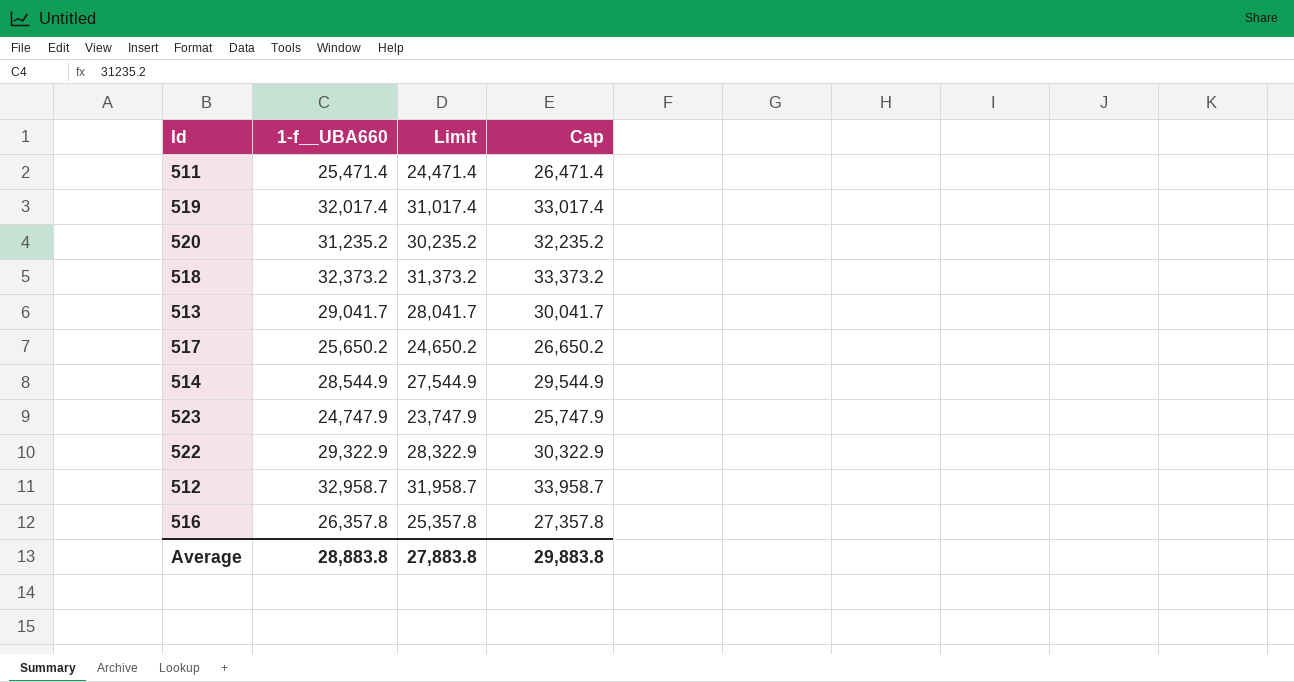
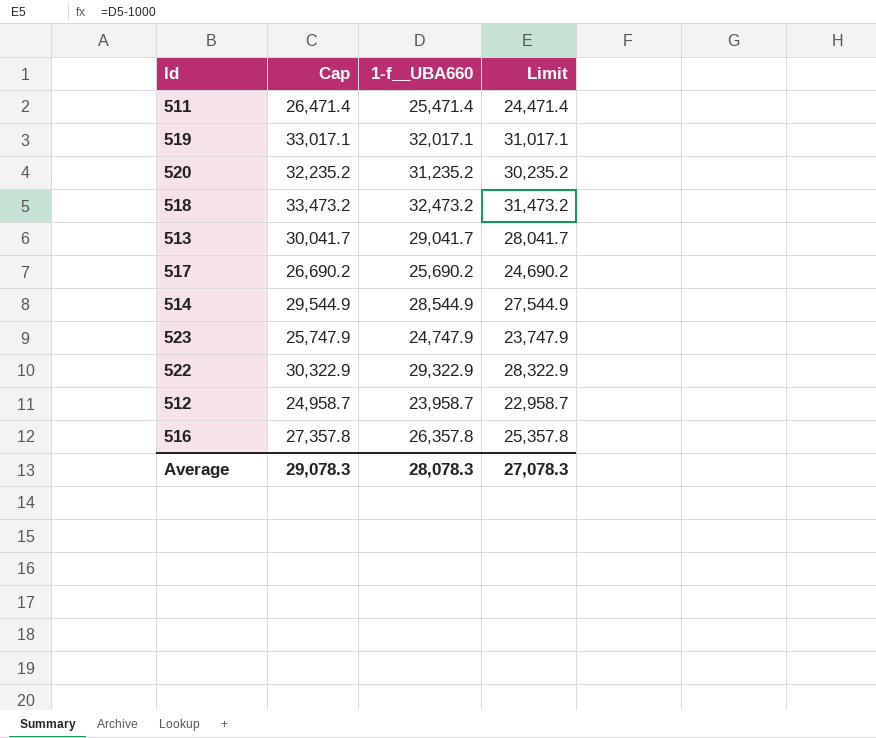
column Cap | position: 4 -> 2
519 | Cap: 33,017.4 -> 33,017.1
519 | 1-f__UBA660: 32,017.4 -> 32,017.1
519 | Limit: 31,017.4 -> 31,017.1
518 | Cap: 33,373.2 -> 33,473.2
518 | 1-f__UBA660: 32,373.2 -> 32,473.2
518 | Limit: 31,373.2 -> 31,473.2
517 | Cap: 26,650.2 -> 26,690.2
517 | 1-f__UBA660: 25,650.2 -> 25,690.2
517 | Limit: 24,650.2 -> 24,690.2
512 | Cap: 33,958.7 -> 24,958.7
512 | 1-f__UBA660: 32,958.7 -> 23,958.7
512 | Limit: 31,958.7 -> 22,958.7
Average | Cap: 29,883.8 -> 29,078.3
Average | 1-f__UBA660: 28,883.8 -> 28,078.3
Average | Limit: 27,883.8 -> 27,078.3

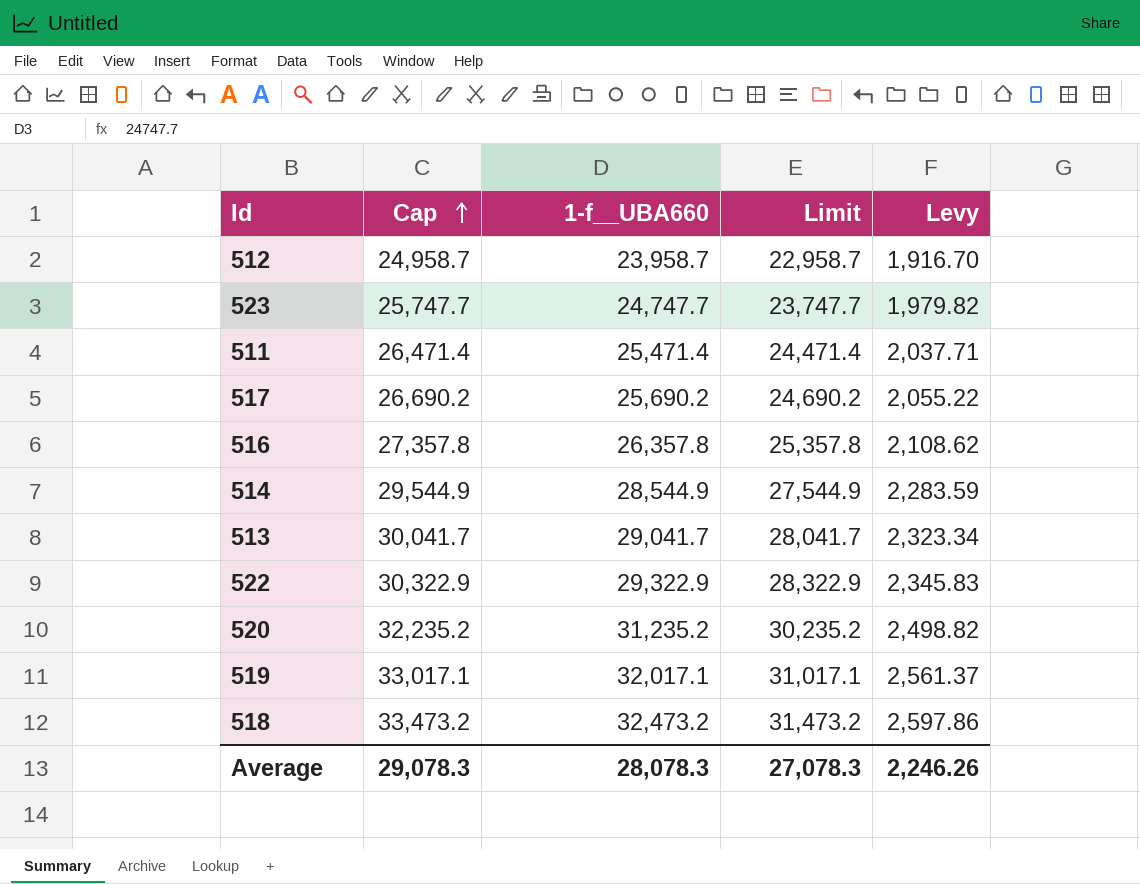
row order: none -> Cap ascending
column Levy | formula: none -> [1-f__UBA660] * 0.08
523 | Cap: 25,747.9 -> 25,747.7
523 | 1-f__UBA660: 24,747.9 -> 24,747.7
523 | Limit: 23,747.9 -> 23,747.7

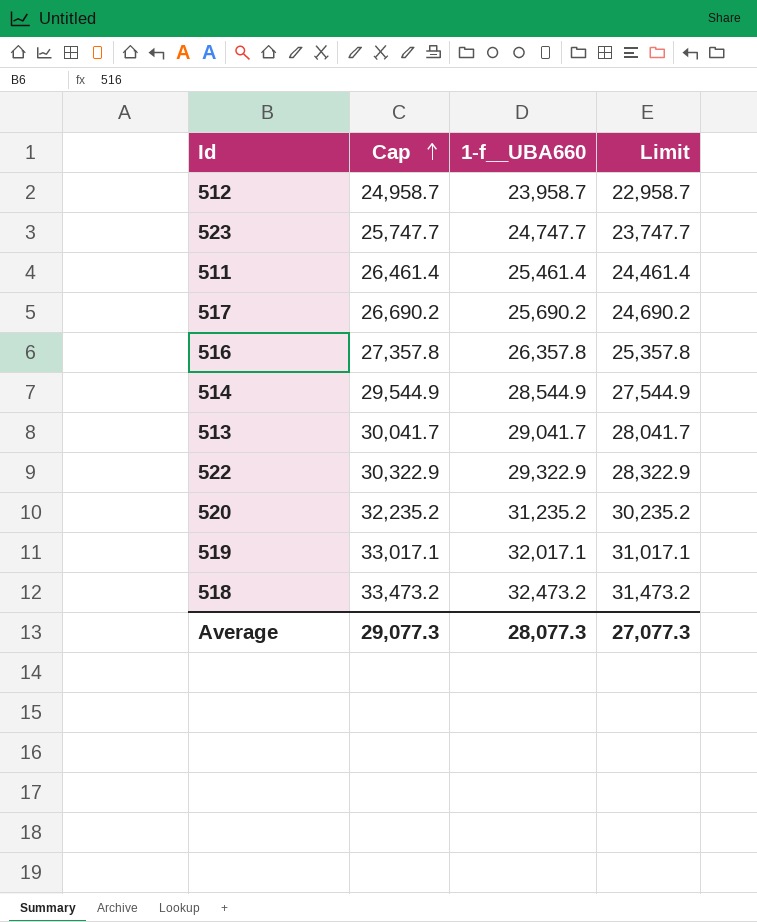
column Levy | formula: [1-f__UBA660] * 0.08 -> none
511 | Cap: 26,471.4 -> 26,461.4
511 | 1-f__UBA660: 25,471.4 -> 25,461.4
511 | Limit: 24,471.4 -> 24,461.4
Average | Cap: 29,078.3 -> 29,077.3
Average | 1-f__UBA660: 28,078.3 -> 28,077.3
Average | Limit: 27,078.3 -> 27,077.3

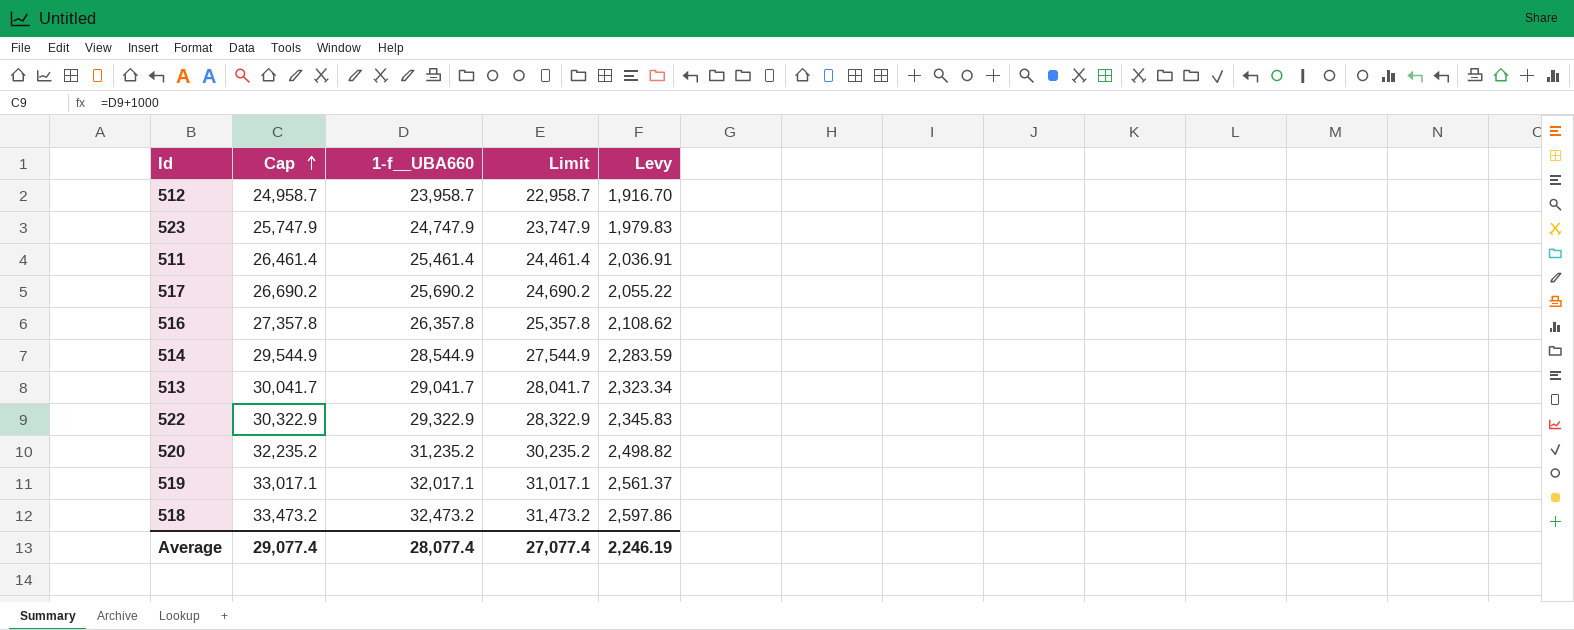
column Levy | formula: none -> [1-f__UBA660] * 0.08
523 | Cap: 25,747.7 -> 25,747.9
523 | 1-f__UBA660: 24,747.7 -> 24,747.9
523 | Limit: 23,747.7 -> 23,747.9
Average | Cap: 29,077.3 -> 29,077.4
Average | 1-f__UBA660: 28,077.3 -> 28,077.4
Average | Limit: 27,077.3 -> 27,077.4

